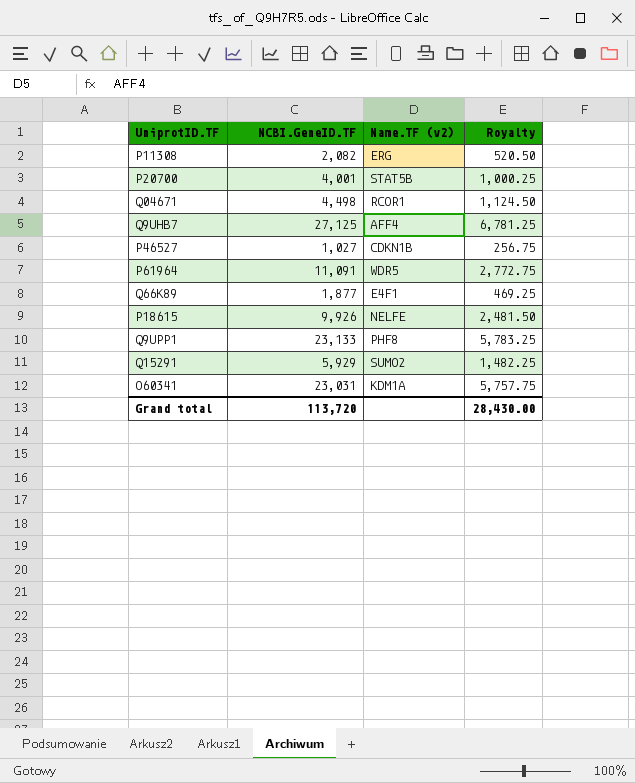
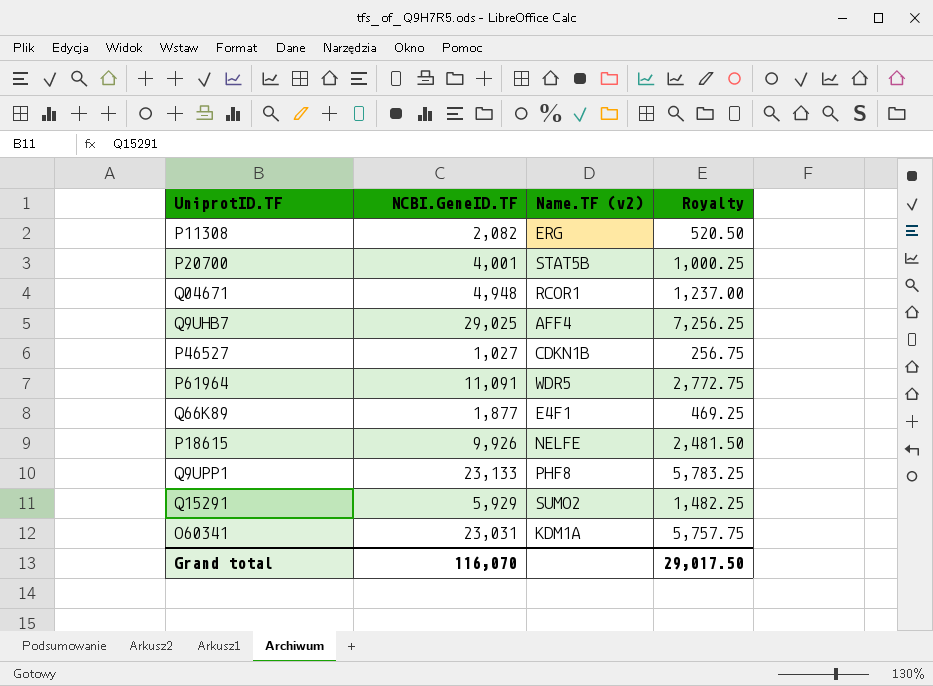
Q04671 | NCBI.GeneID.TF: 4,498 -> 4,948
Q04671 | Royalty: 1,124.50 -> 1,237.00
Q9UHB7 | NCBI.GeneID.TF: 27,125 -> 29,025
Q9UHB7 | Royalty: 6,781.25 -> 7,256.25
Grand total | NCBI.GeneID.TF: 113,720 -> 116,070
Grand total | Royalty: 28,430.00 -> 29,017.50

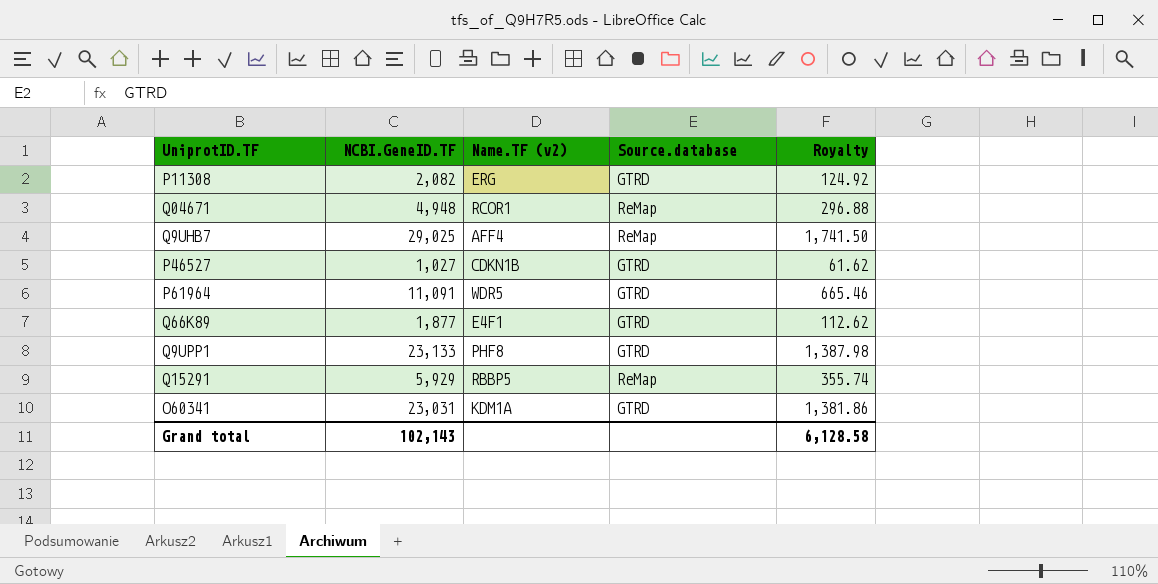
column Source.database | position: none -> 4
column Royalty | formula: [NCBI.GeneID.TF] * 0.25 -> [NCBI.GeneID.TF] * 0.06
row P20700: 4,001 | STAT5B | 1,000.25 -> none
row P18615: 9,926 | NELFE | 2,481.50 -> none
Q15291 | Name.TF (v2): SUMO2 -> RBBP5
Grand total | NCBI.GeneID.TF: 116,070 -> 102,143
Grand total | Royalty: 29,017.50 -> 6,128.58

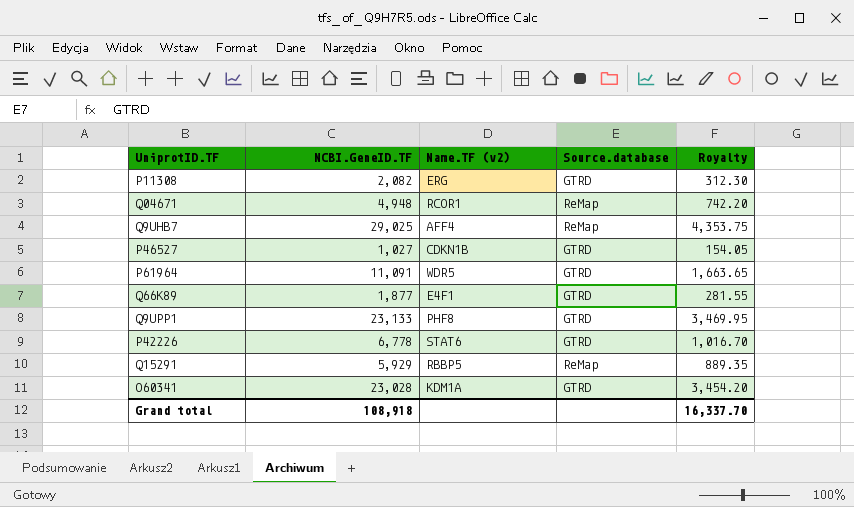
column Royalty | formula: [NCBI.GeneID.TF] * 0.06 -> [NCBI.GeneID.TF] * 0.15
row P42226: none -> 6,778 | STAT6 | GTRD | 1,016.70
O60341 | NCBI.GeneID.TF: 23,031 -> 23,028
Grand total | NCBI.GeneID.TF: 102,143 -> 108,918
Grand total | Royalty: 6,128.58 -> 16,337.70

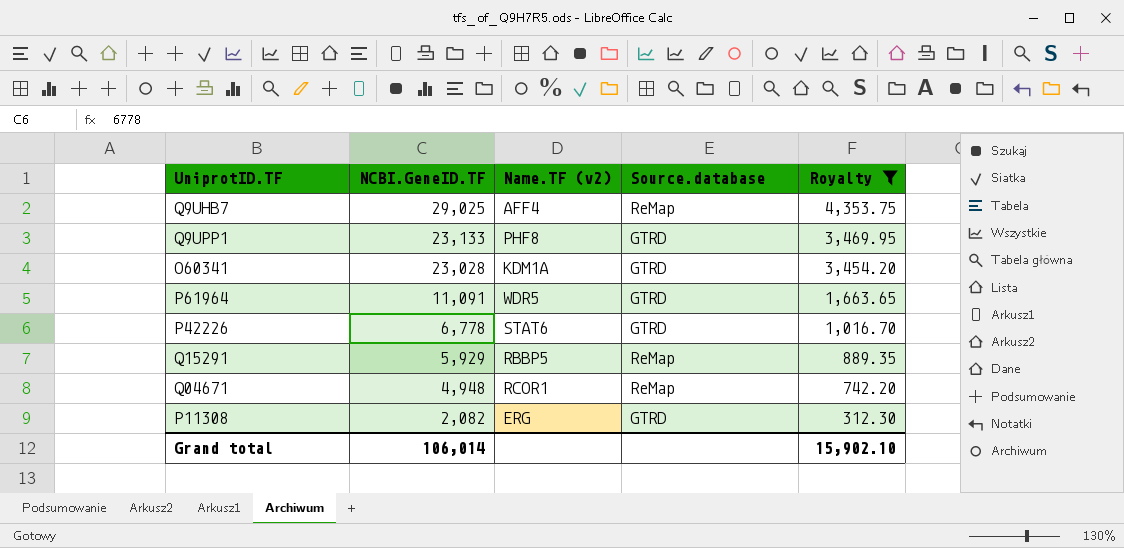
filter: none -> Royalty >= 312.30
row order: none -> NCBI.GeneID.TF descending
Grand total | NCBI.GeneID.TF: 108,918 -> 106,014
Grand total | Royalty: 16,337.70 -> 15,902.10

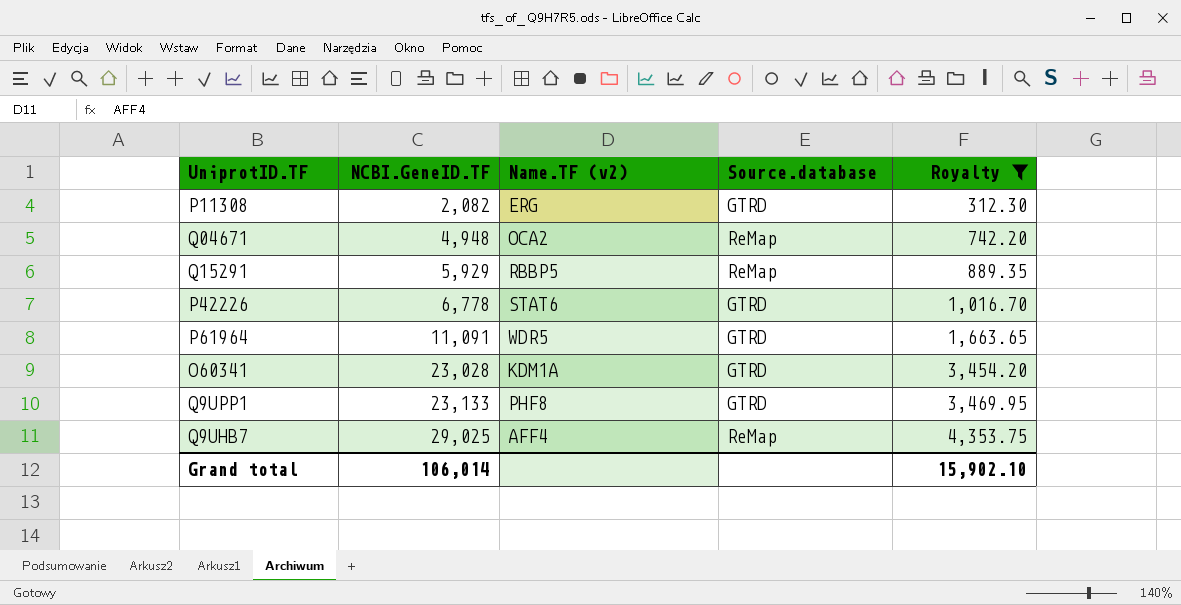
row order: NCBI.GeneID.TF descending -> NCBI.GeneID.TF ascending
Q04671 | Name.TF (v2): RCOR1 -> OCA2

